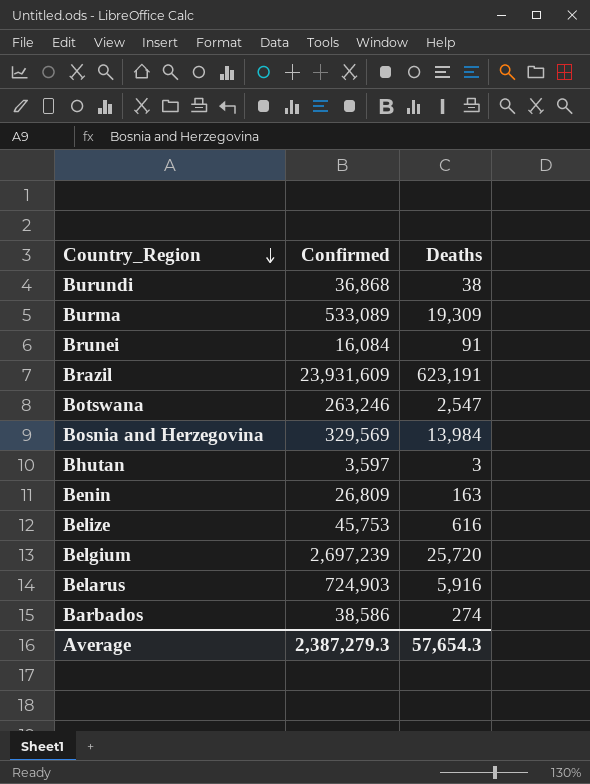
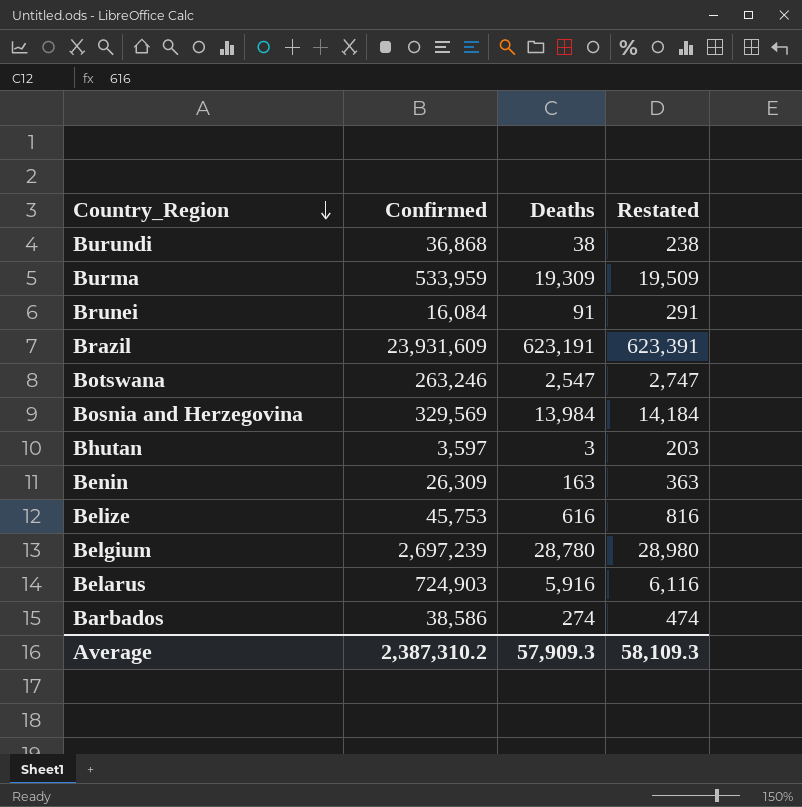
column Restated | formula: none -> [Deaths] + 200
Burma | Confirmed: 533,089 -> 533,959
Benin | Confirmed: 26,809 -> 26,309
Belgium | Deaths: 25,720 -> 28,780
Average | Confirmed: 2,387,279.3 -> 2,387,310.2
Average | Deaths: 57,654.3 -> 57,909.3

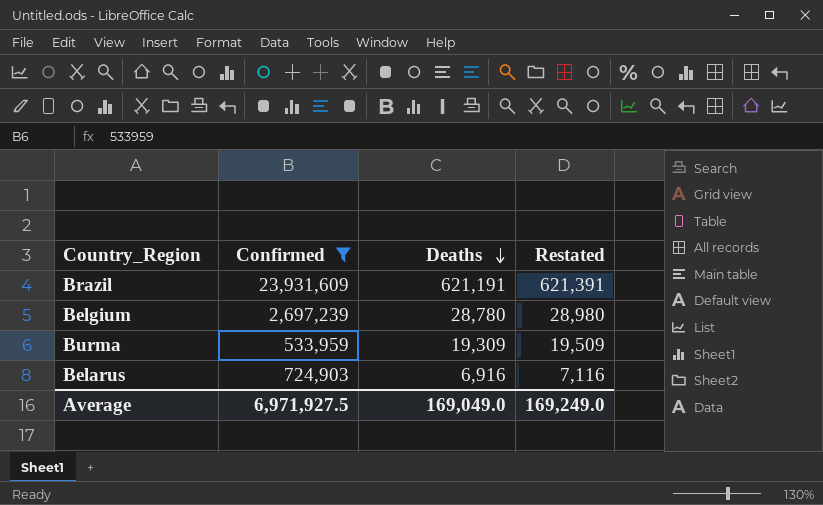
filter: none -> Confirmed >= 533,959
row order: Country_Region descending -> Deaths descending
Brazil | Deaths: 623,191 -> 621,191
Brazil | Restated: 623,391 -> 621,391
Belarus | Deaths: 5,916 -> 6,916
Belarus | Restated: 6,116 -> 7,116
Average | Confirmed: 2,387,310.2 -> 6,971,927.5
Average | Deaths: 57,909.3 -> 169,049.0
Average | Restated: 58,109.3 -> 169,249.0

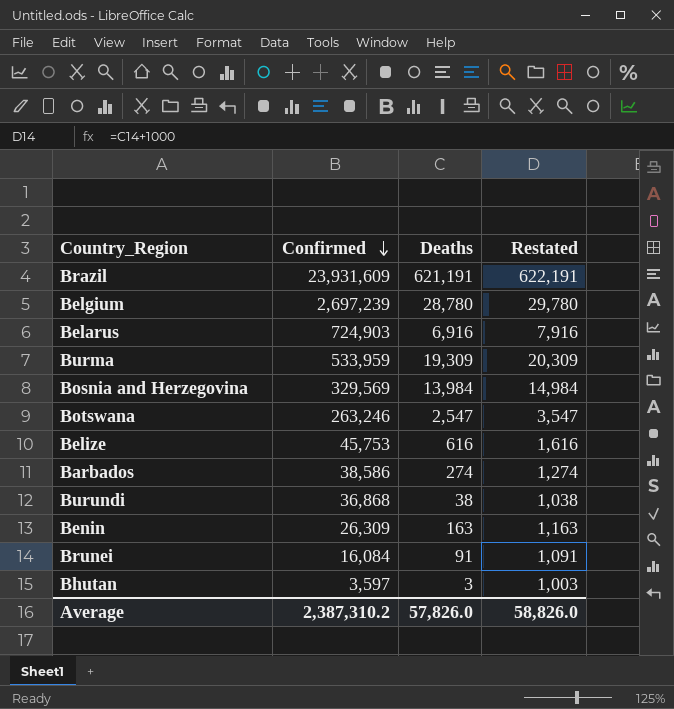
filter: Confirmed >= 533,959 -> none
row order: Deaths descending -> Confirmed descending
column Restated | formula: [Deaths] + 200 -> [Deaths] + 1000
Average | Confirmed: 6,971,927.5 -> 2,387,310.2
Average | Deaths: 169,049.0 -> 57,826.0
Average | Restated: 169,249.0 -> 58,826.0

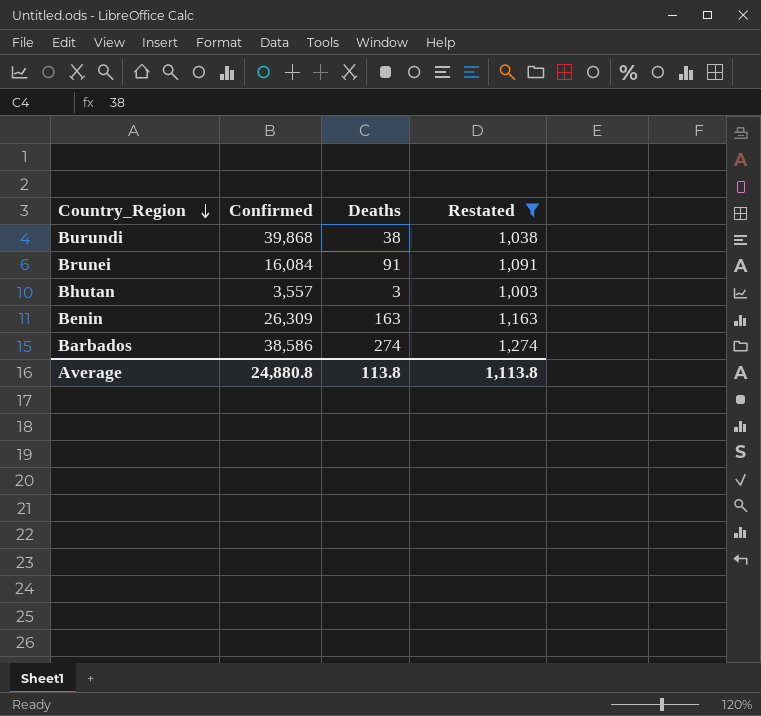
filter: none -> Restated <= 1,274
row order: Confirmed descending -> Country_Region descending
Burundi | Confirmed: 36,868 -> 39,868
Bhutan | Confirmed: 3,597 -> 3,557
Average | Confirmed: 2,387,310.2 -> 24,880.8
Average | Deaths: 57,826.0 -> 113.8
Average | Restated: 58,826.0 -> 1,113.8

